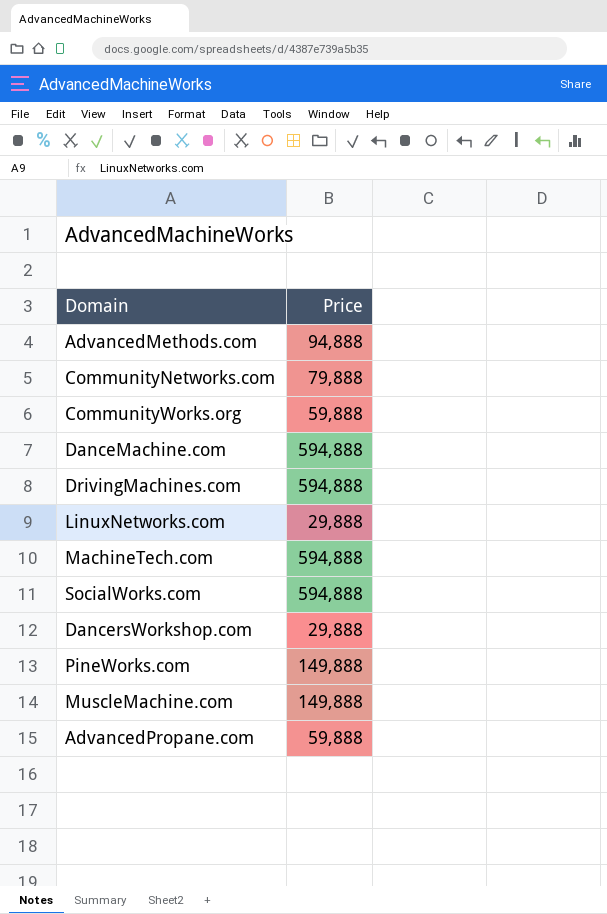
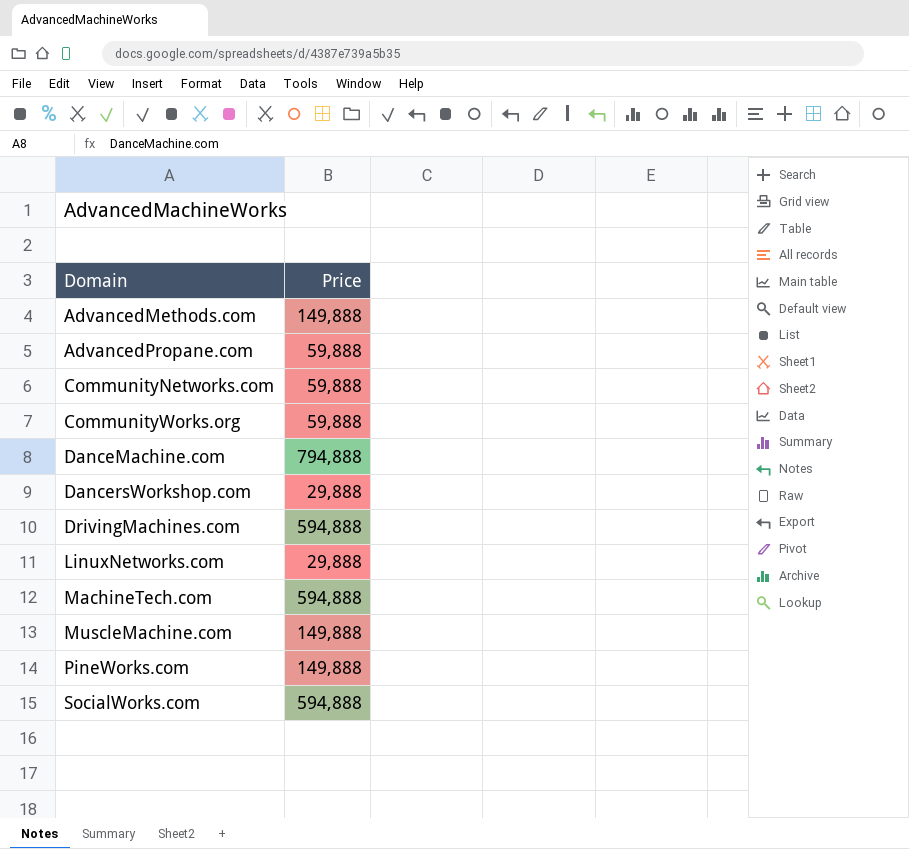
row order: none -> Domain ascending
AdvancedMethods.com | Price: 94,888 -> 149,888
CommunityNetworks.com | Price: 79,888 -> 59,888
DanceMachine.com | Price: 594,888 -> 794,888

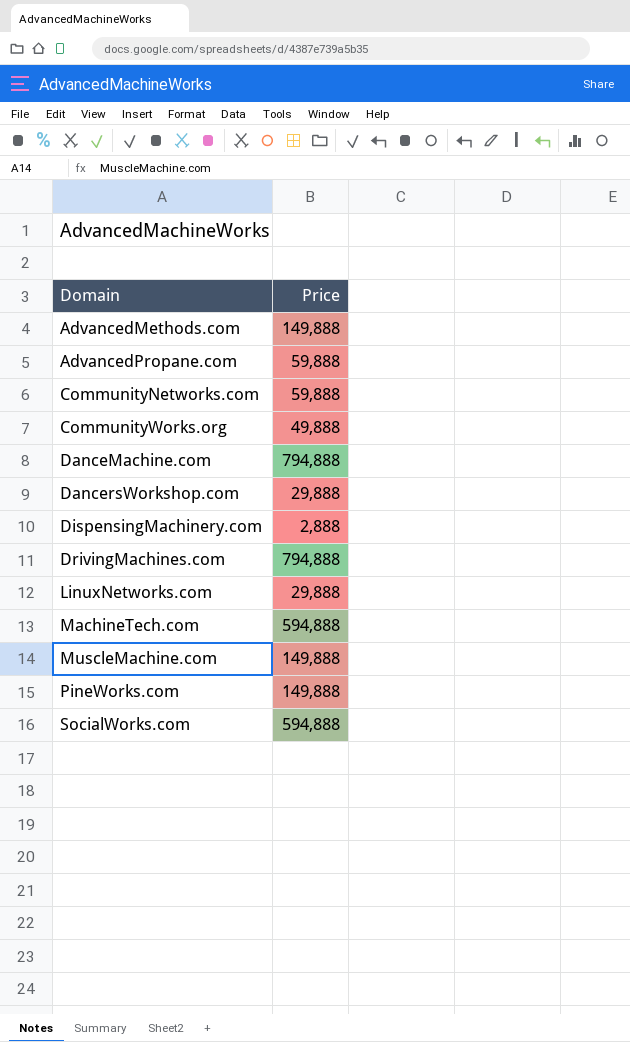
CommunityWorks.org | Price: 59,888 -> 49,888
row DispensingMachinery.com: none -> 2,888
DrivingMachines.com | Price: 594,888 -> 794,888

